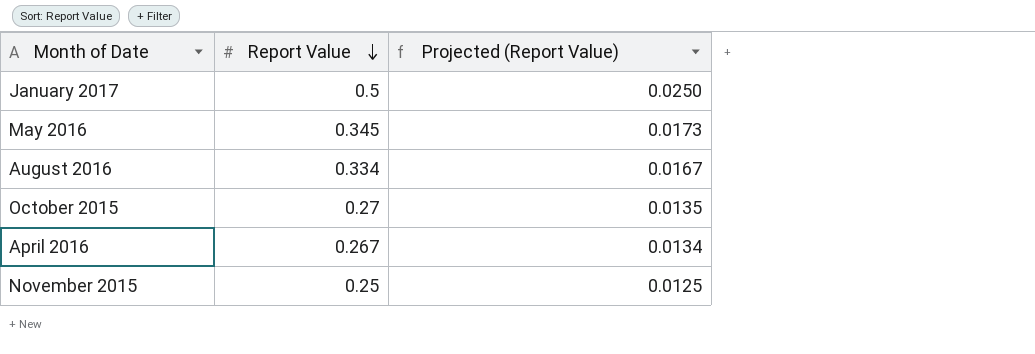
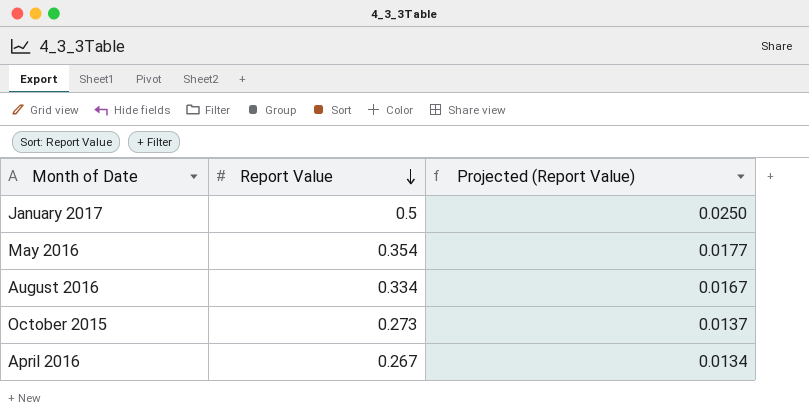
row November 2015: 0.25 | 0.0125 -> none
May 2016 | Report Value: 0.345 -> 0.354
May 2016 | Projected (Report Value): 0.0173 -> 0.0177
October 2015 | Report Value: 0.27 -> 0.273
October 2015 | Projected (Report Value): 0.0135 -> 0.0137

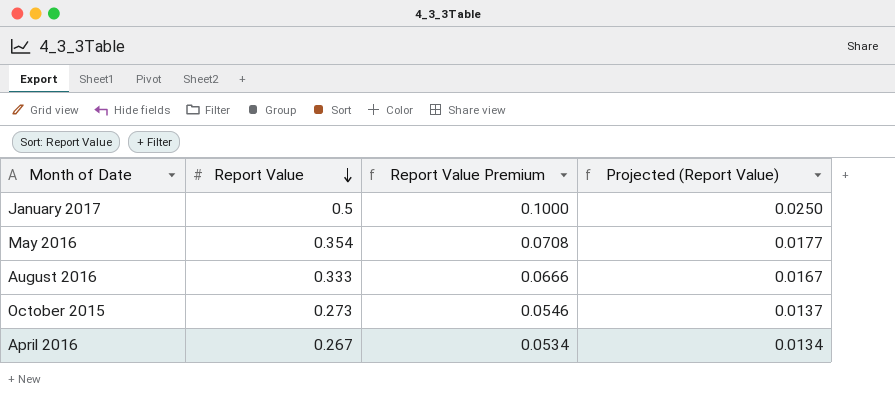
column Report Value Premium | formula: none -> [Report Value] * 0.2
August 2016 | Report Value: 0.334 -> 0.333

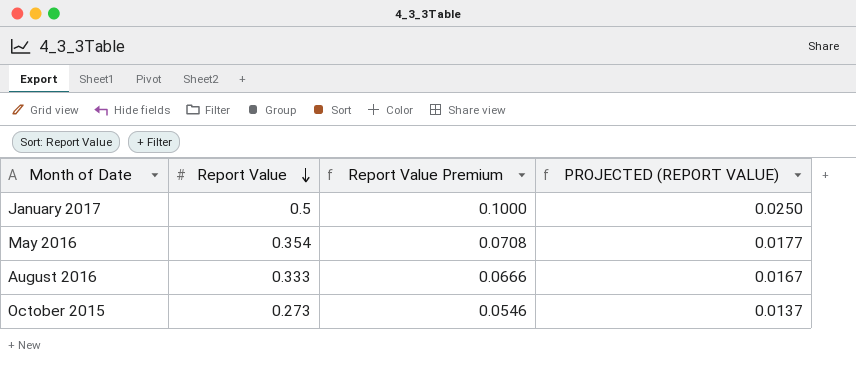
column name: Projected (Report Value) -> PROJECTED (REPORT VALUE)
row April 2016: 0.267 | 0.0534 | 0.0134 -> none

